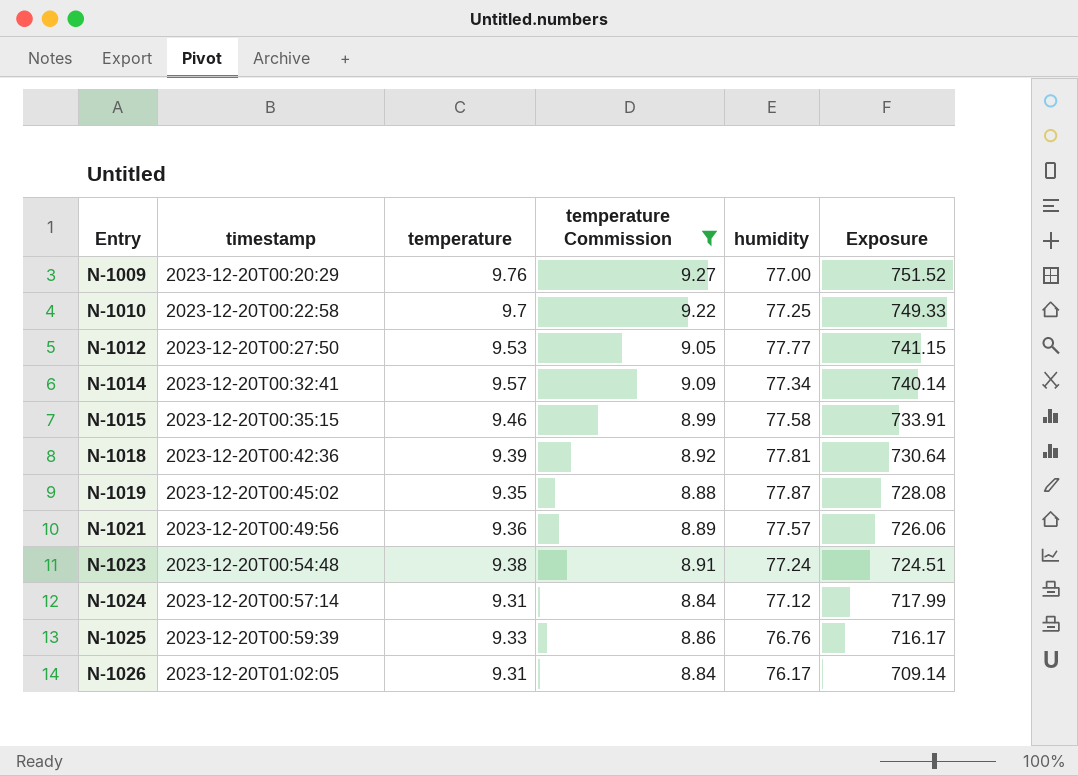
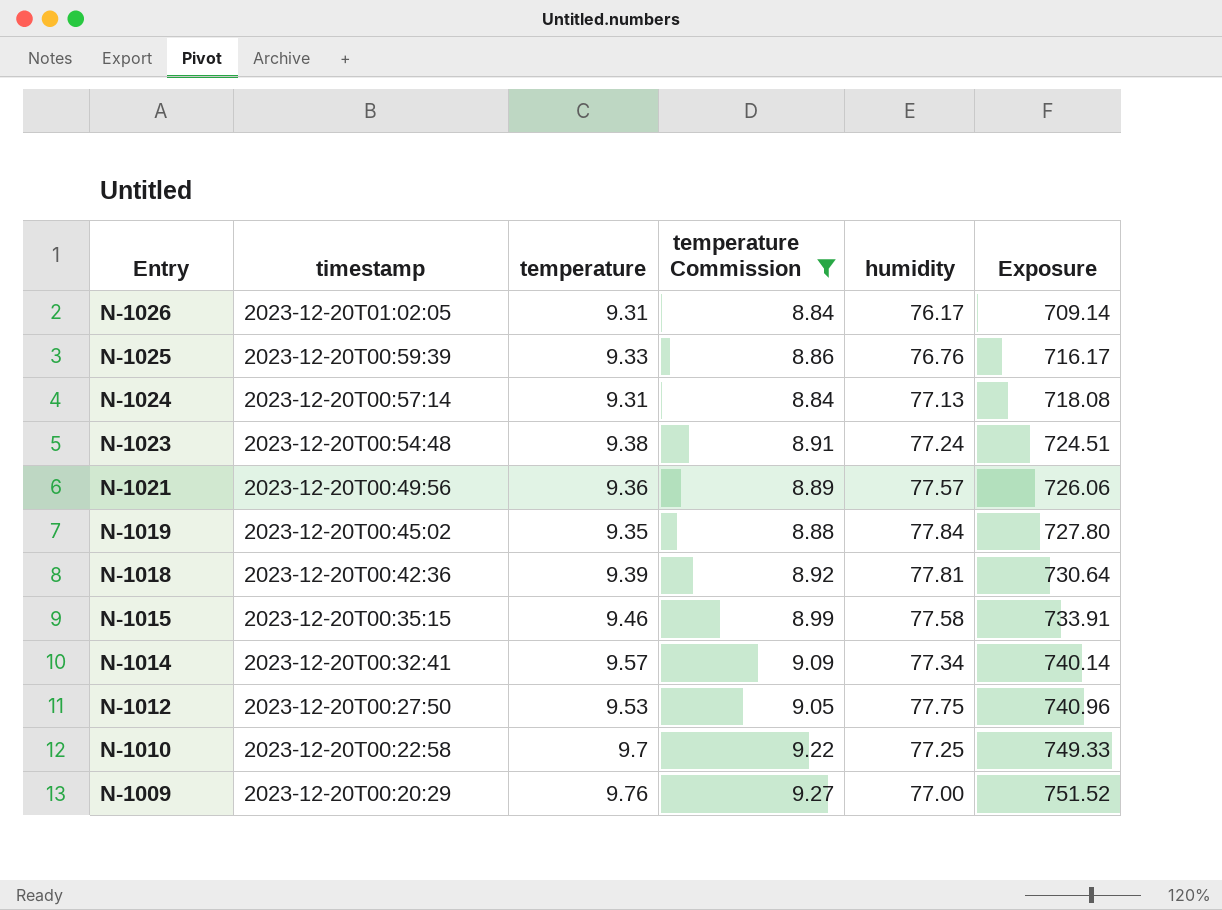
row order: Entry ascending -> Entry descending
N-1024 | humidity: 77.12 -> 77.13
N-1024 | Exposure: 717.99 -> 718.08
N-1019 | humidity: 77.87 -> 77.84
N-1019 | Exposure: 728.08 -> 727.80
N-1012 | humidity: 77.77 -> 77.75
N-1012 | Exposure: 741.15 -> 740.96

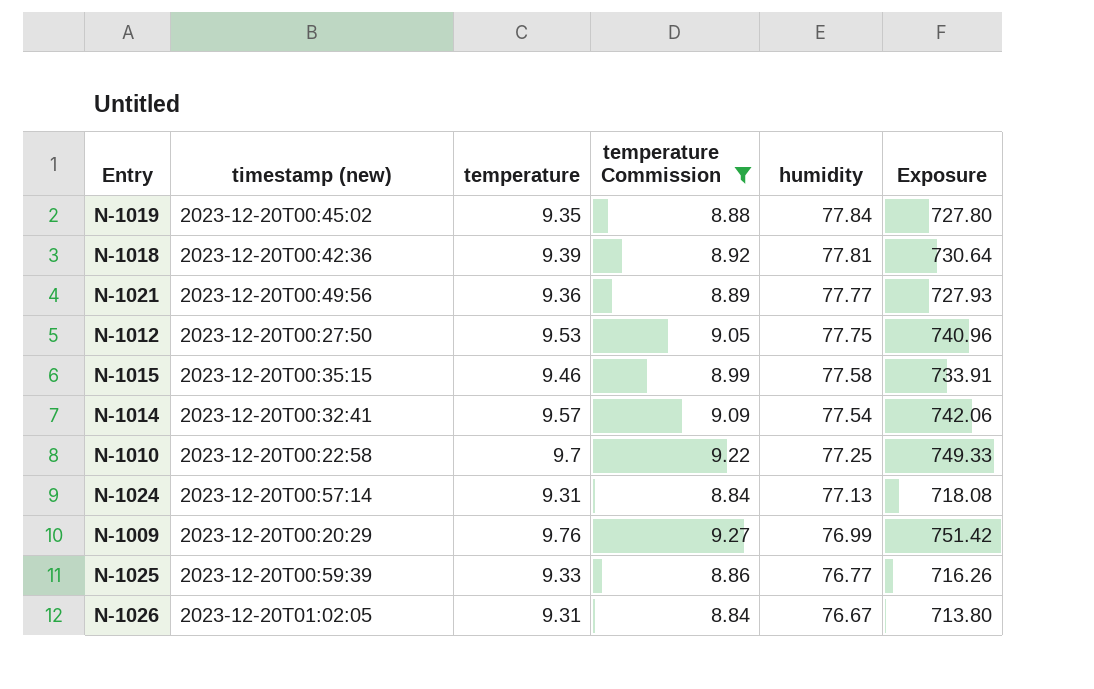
row order: Entry descending -> humidity descending
column name: timestamp -> timestamp (new)
row N-1023: 2023-12-20T00:54:48 | 9.38 | 8.91 | 77.24 | 724.51 -> none
N-1021 | humidity: 77.57 -> 77.77
N-1021 | Exposure: 726.06 -> 727.93
N-1014 | humidity: 77.34 -> 77.54
N-1014 | Exposure: 740.14 -> 742.06
N-1009 | humidity: 77.00 -> 76.99
N-1009 | Exposure: 751.52 -> 751.42
N-1025 | humidity: 76.76 -> 76.77
N-1025 | Exposure: 716.17 -> 716.26
N-1026 | humidity: 76.17 -> 76.67
N-1026 | Exposure: 709.14 -> 713.80

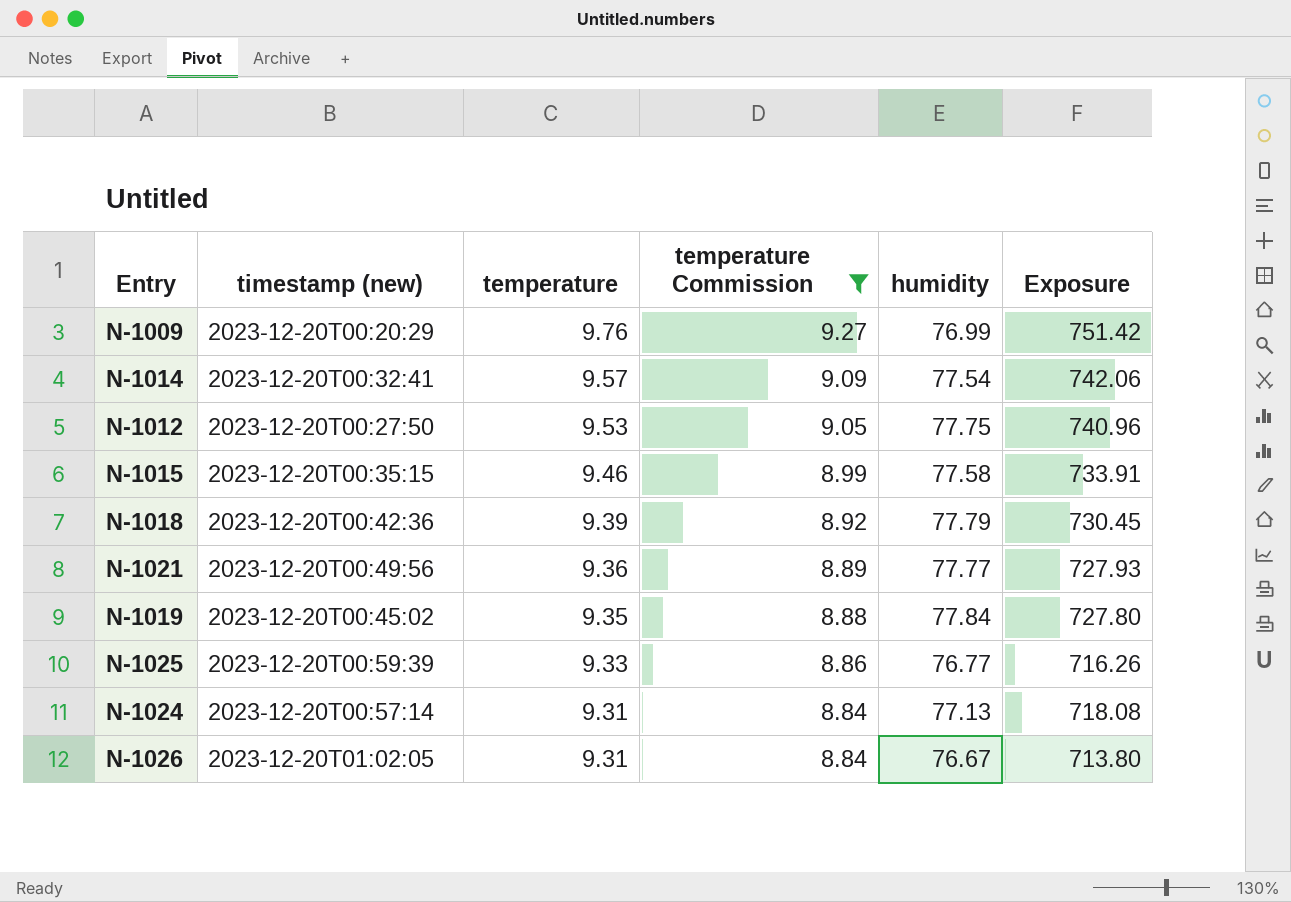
row order: humidity descending -> temperature descending
row N-1010: 2023-12-20T00:22:58 | 9.7 | 9.22 | 77.25 | 749.33 -> none
N-1018 | humidity: 77.81 -> 77.79
N-1018 | Exposure: 730.64 -> 730.45

